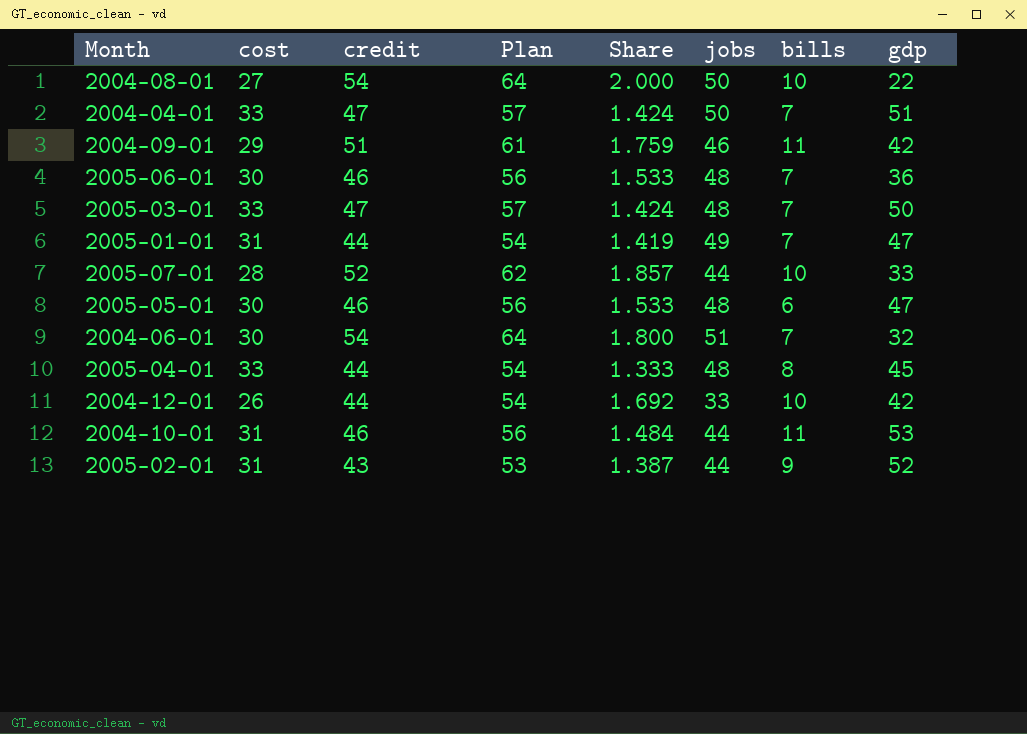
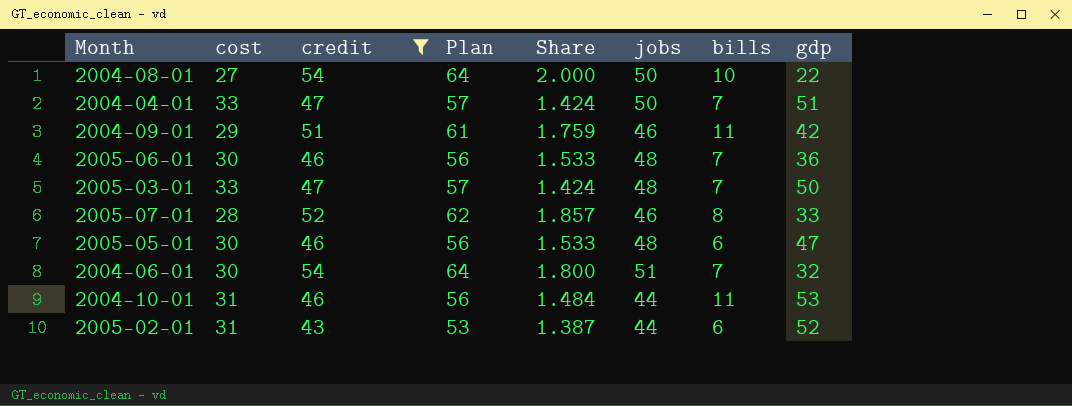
filter: none -> credit != 44
2005-07-01 | jobs: 44 -> 46
2005-07-01 | bills: 10 -> 8
2005-02-01 | bills: 9 -> 6

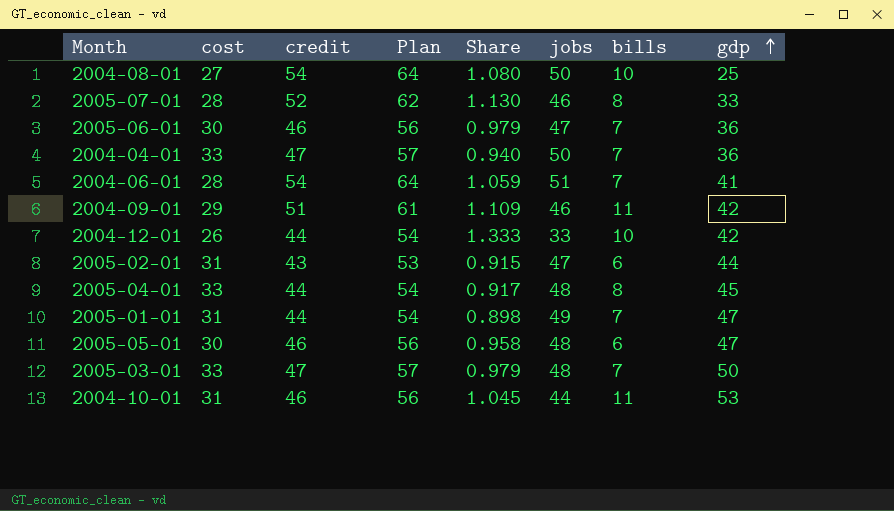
filter: credit != 44 -> none
row order: none -> gdp ascending
column Share | formula: [credit] / [cost] -> [credit] / [jobs]
2004-08-01 | gdp: 22 -> 25
2005-06-01 | jobs: 48 -> 47
2004-04-01 | gdp: 51 -> 36
2004-06-01 | cost: 30 -> 28
2004-06-01 | gdp: 32 -> 41
2005-02-01 | jobs: 44 -> 47
2005-02-01 | gdp: 52 -> 44

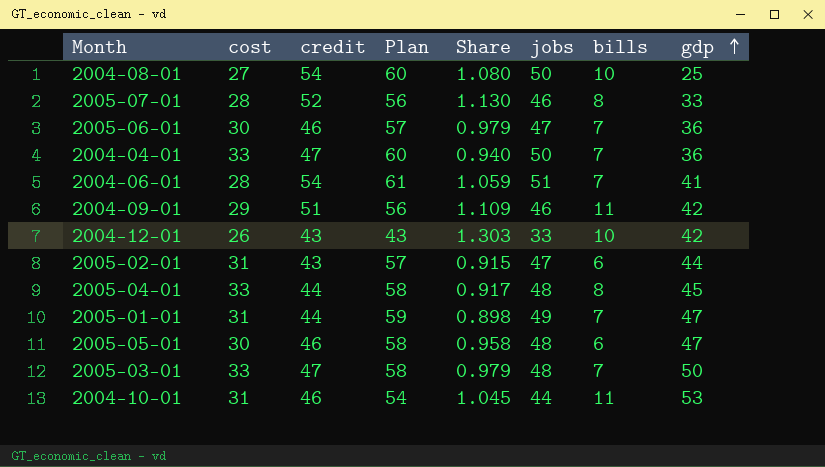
column Plan | formula: [credit] + 10 -> [jobs] + 10
2004-12-01 | credit: 44 -> 43
2004-12-01 | Share: 1.333 -> 1.303

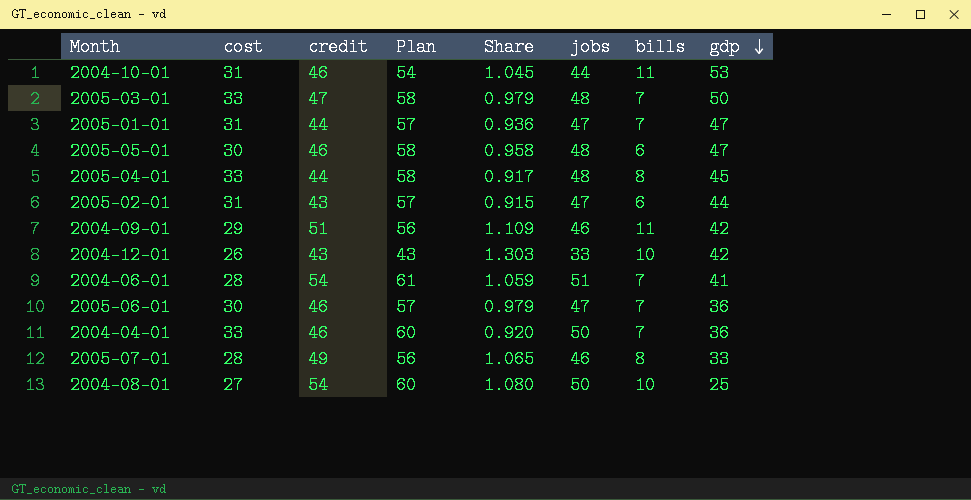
row order: gdp ascending -> gdp descending
2005-01-01 | Plan: 59 -> 57
2005-01-01 | Share: 0.898 -> 0.936
2005-01-01 | jobs: 49 -> 47
2004-04-01 | credit: 47 -> 46
2004-04-01 | Share: 0.940 -> 0.920
2005-07-01 | credit: 52 -> 49
2005-07-01 | Share: 1.130 -> 1.065

